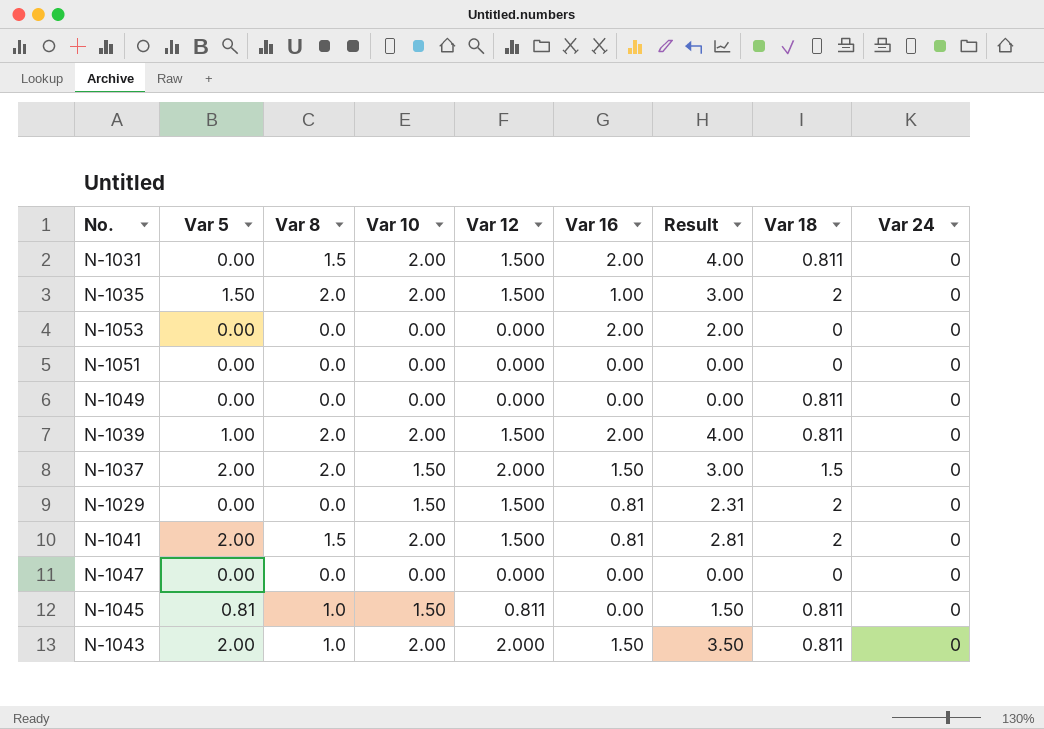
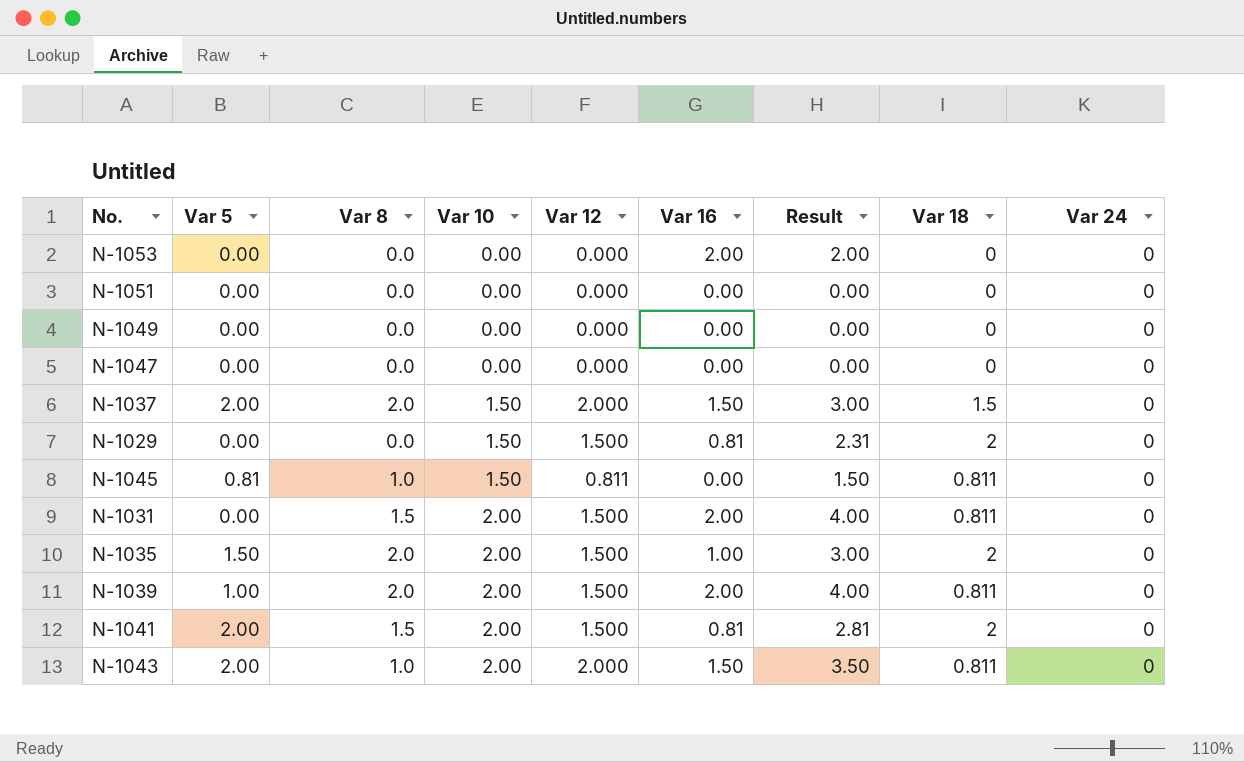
row order: none -> Var 10 ascending
N-1049 | Var 18: 0.811 -> 0

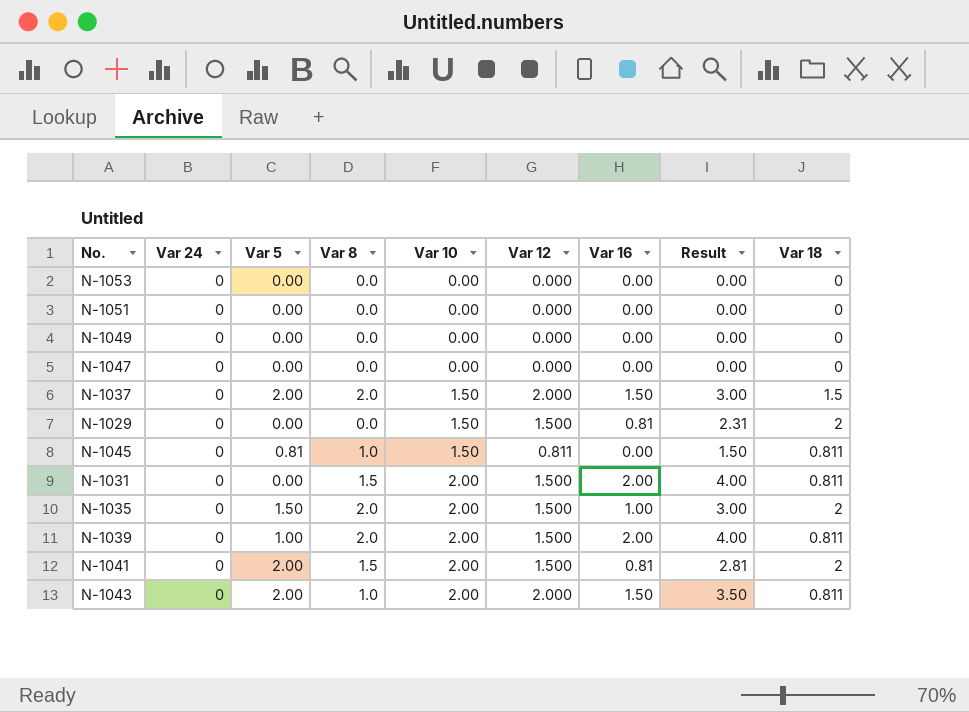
column Var 24 | position: 9 -> 2
N-1053 | Var 16: 2.00 -> 0.00
N-1053 | Result: 2.00 -> 0.00

